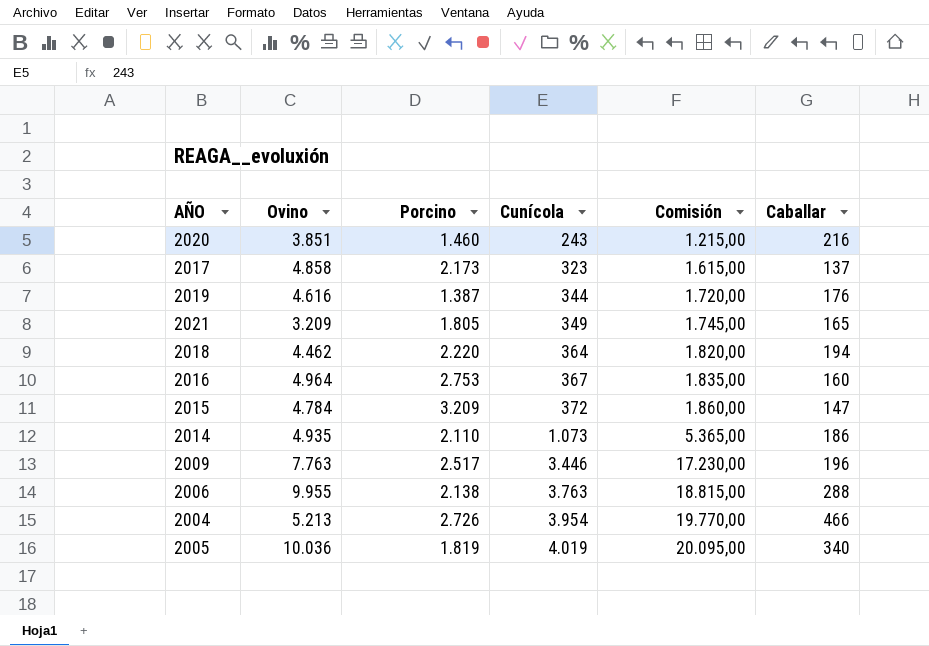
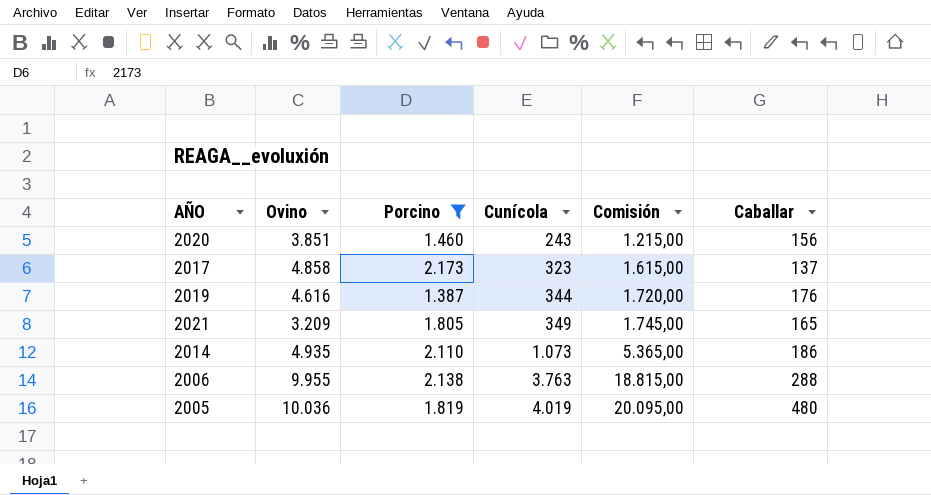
filter: none -> Porcino <= 2.173
2020 | Caballar: 216 -> 156
2005 | Caballar: 340 -> 480

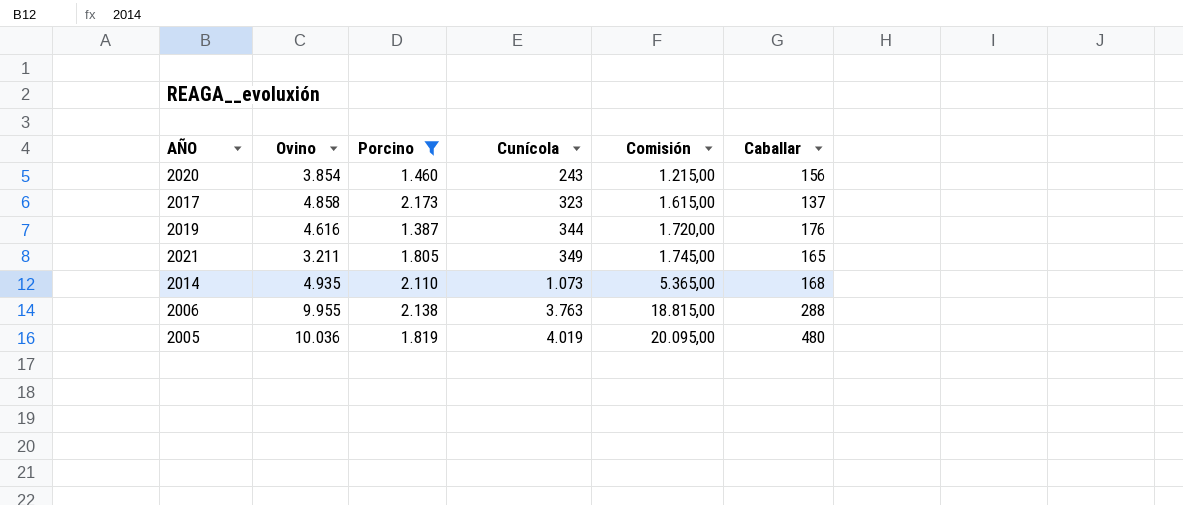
2020 | Ovino: 3.851 -> 3.854
2021 | Ovino: 3.209 -> 3.211
2014 | Caballar: 186 -> 168

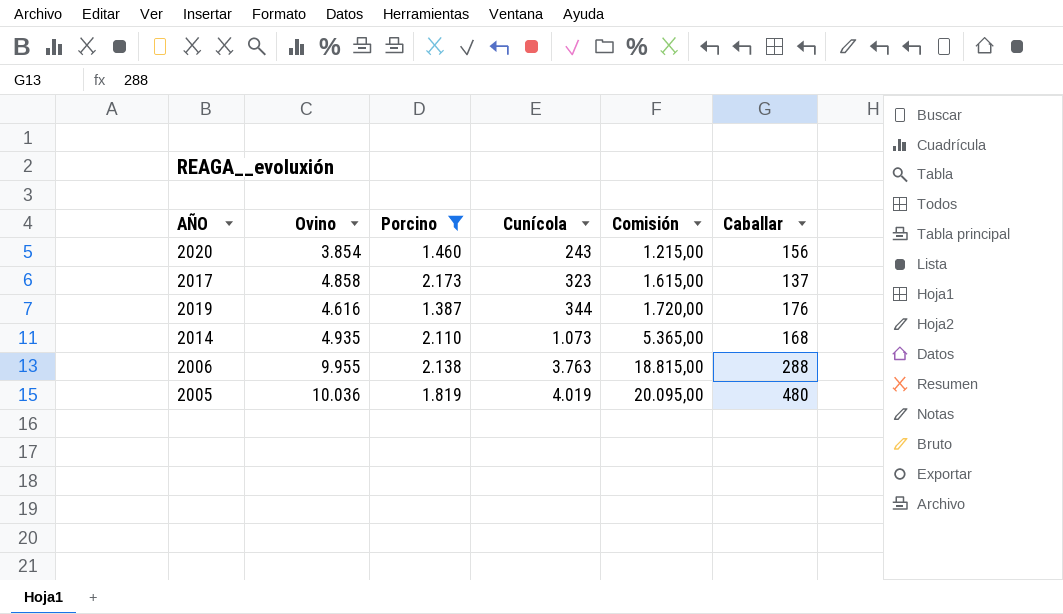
row 2021: 3.211 | 1.805 | 349 | 1.745,00 | 165 -> none

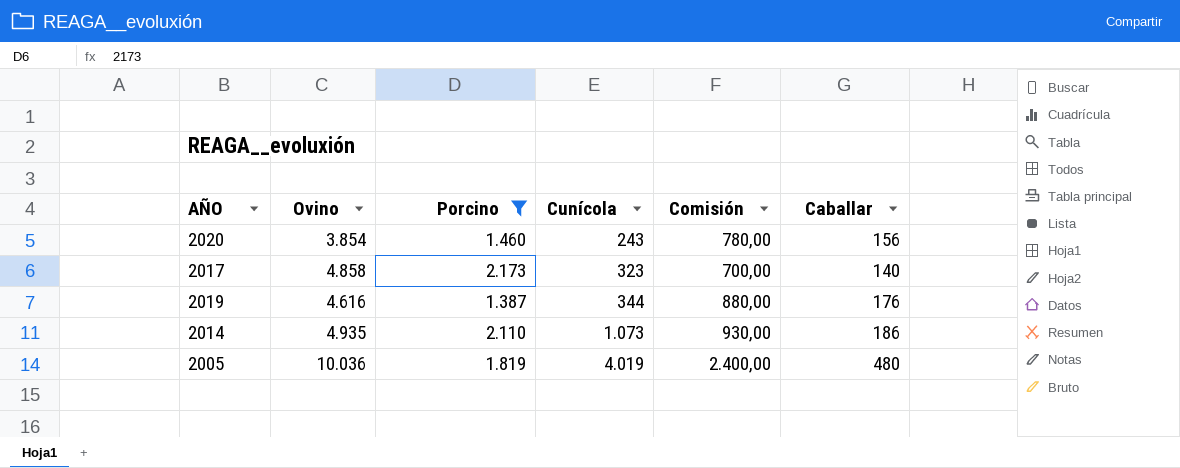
column Comisión | formula: [Cunícola] * 5 -> [Caballar] * 5
row 2006: 9.955 | 2.138 | 3.763 | 18.815,00 | 288 -> none
2017 | Caballar: 137 -> 140
2014 | Caballar: 168 -> 186

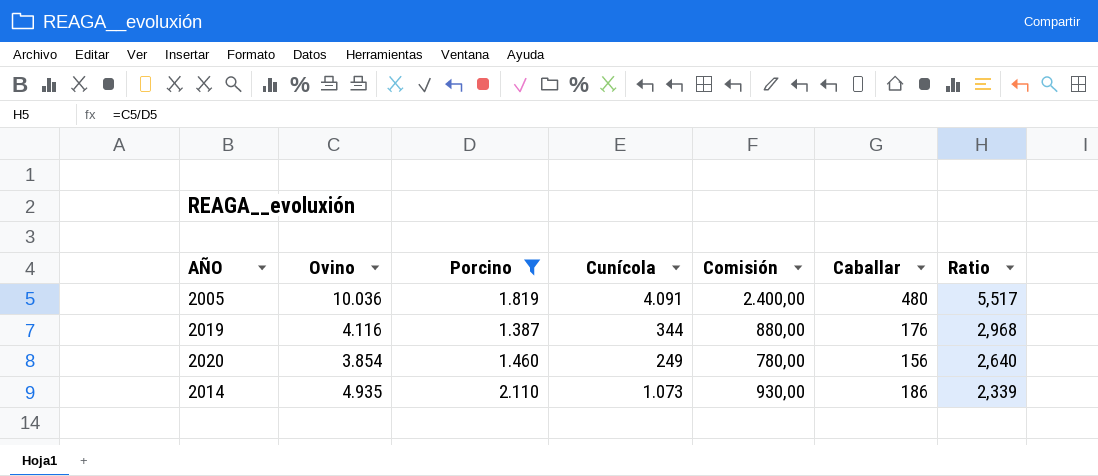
row order: Cunícola ascending -> Ratio descending
column Ratio | formula: none -> [Ovino] / [Porcino]
row 2017: 4.858 | 2.173 | 323 | 700,00 | 140 -> none
2005 | Cunícola: 4.019 -> 4.091
2019 | Ovino: 4.616 -> 4.116
2020 | Cunícola: 243 -> 249

